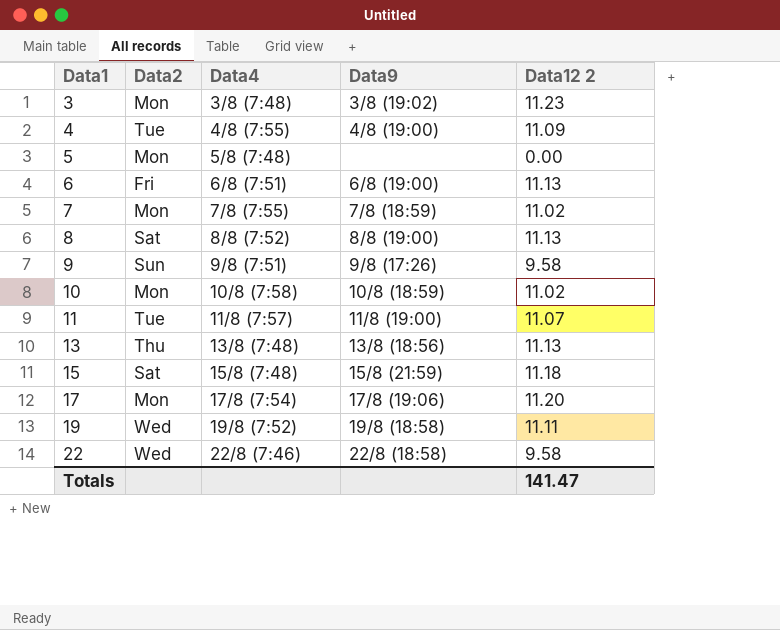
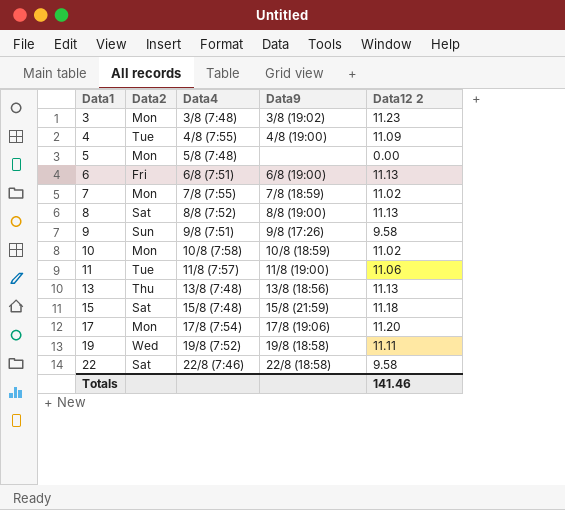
11 | Data12 2: 11.07 -> 11.06
22 | Data2: Wed -> Sat
Totals | Data12 2: 141.47 -> 141.46

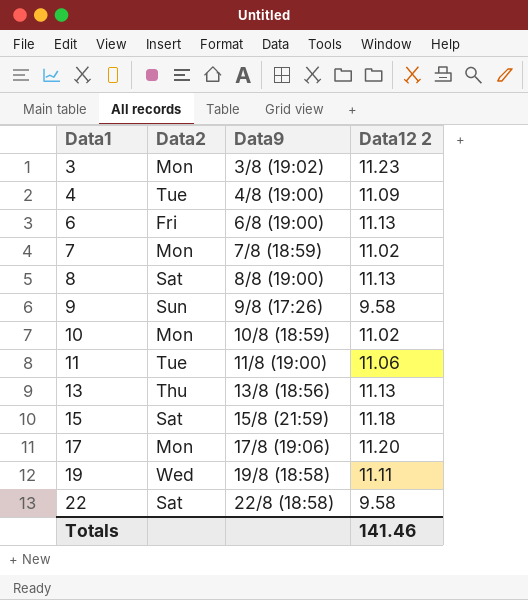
column Data4 | position: 3 -> none
row 5: Mon | 5/8 (7:48) | none | 0.00 -> none

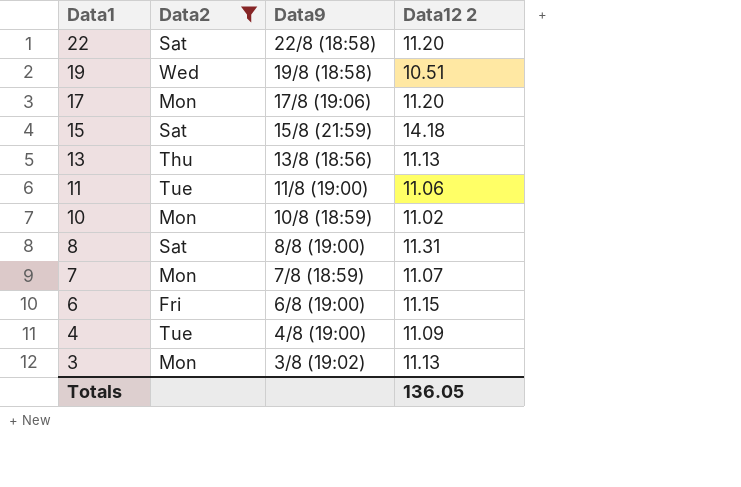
filter: none -> Data2 != Sun
row order: Data1 ascending -> Data1 descending
22 | Data12 2: 9.58 -> 11.20
19 | Data12 2: 11.11 -> 10.51
15 | Data12 2: 11.18 -> 14.18
8 | Data12 2: 11.13 -> 11.31
7 | Data12 2: 11.02 -> 11.07
6 | Data12 2: 11.13 -> 11.15
3 | Data12 2: 11.23 -> 11.13
Totals | Data12 2: 141.46 -> 136.05

